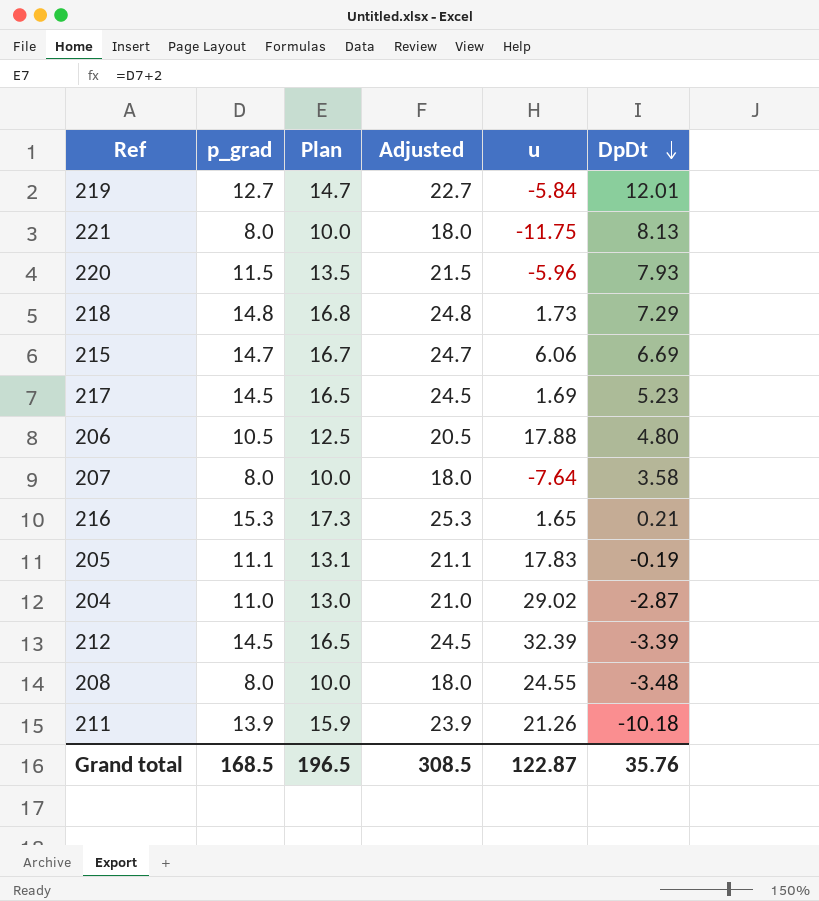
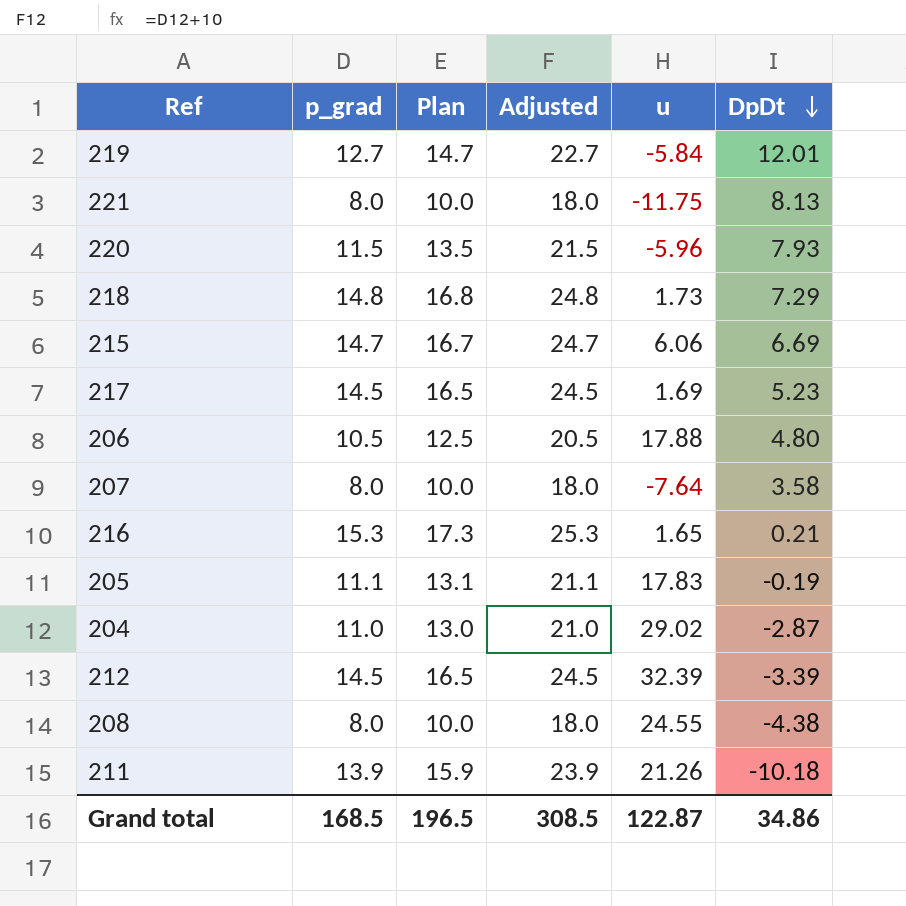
208 | DpDt: -3.48 -> -4.38
Grand total | DpDt: 35.76 -> 34.86

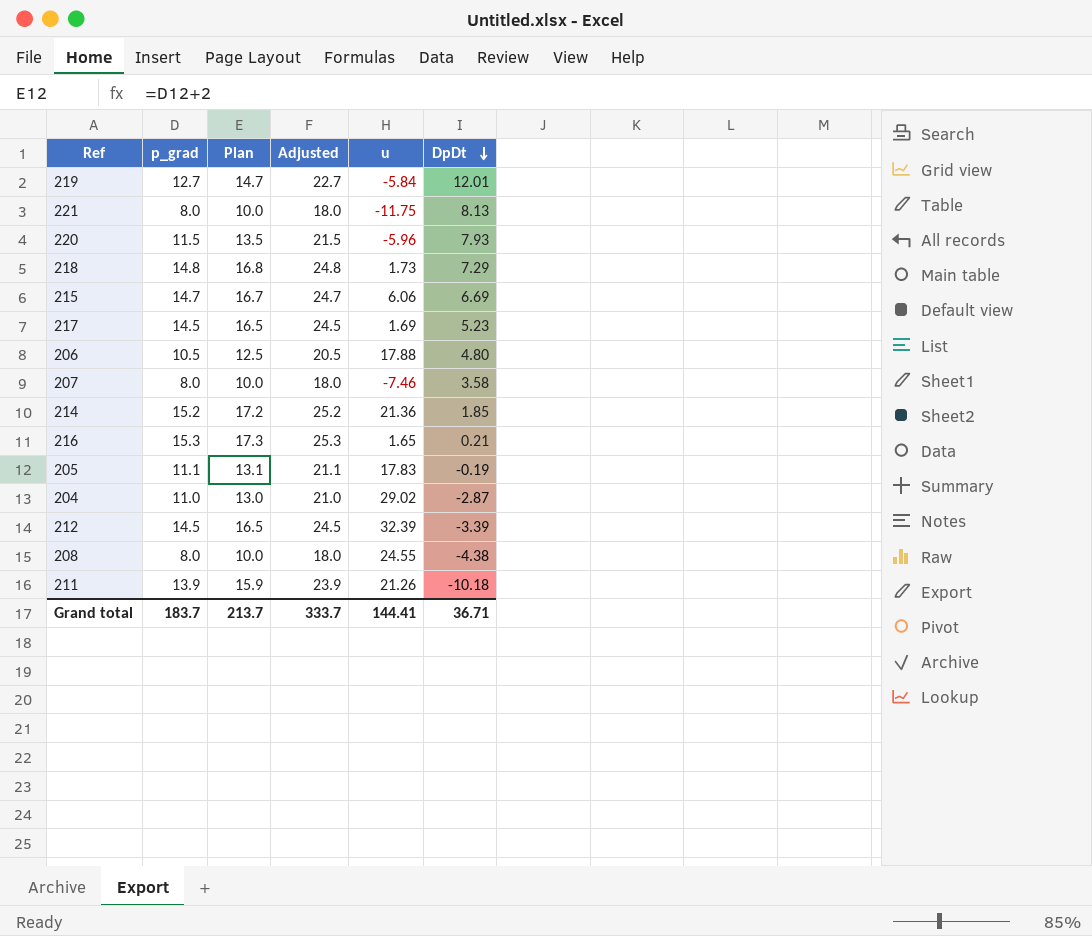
207 | u: -7.64 -> -7.46
row 214: none -> 15.2 | 17.2 | 25.2 | 21.36 | 1.85
Grand total | p_grad: 168.5 -> 183.7
Grand total | Plan: 196.5 -> 213.7
Grand total | Adjusted: 308.5 -> 333.7
Grand total | u: 122.87 -> 144.41
Grand total | DpDt: 34.86 -> 36.71

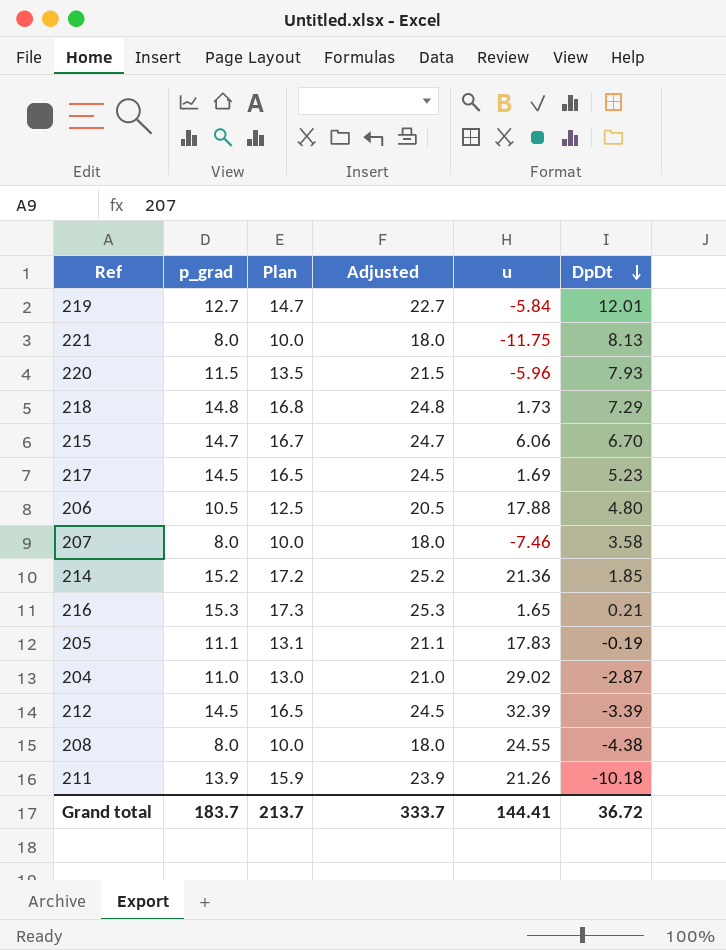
215 | DpDt: 6.69 -> 6.70
Grand total | DpDt: 36.71 -> 36.72

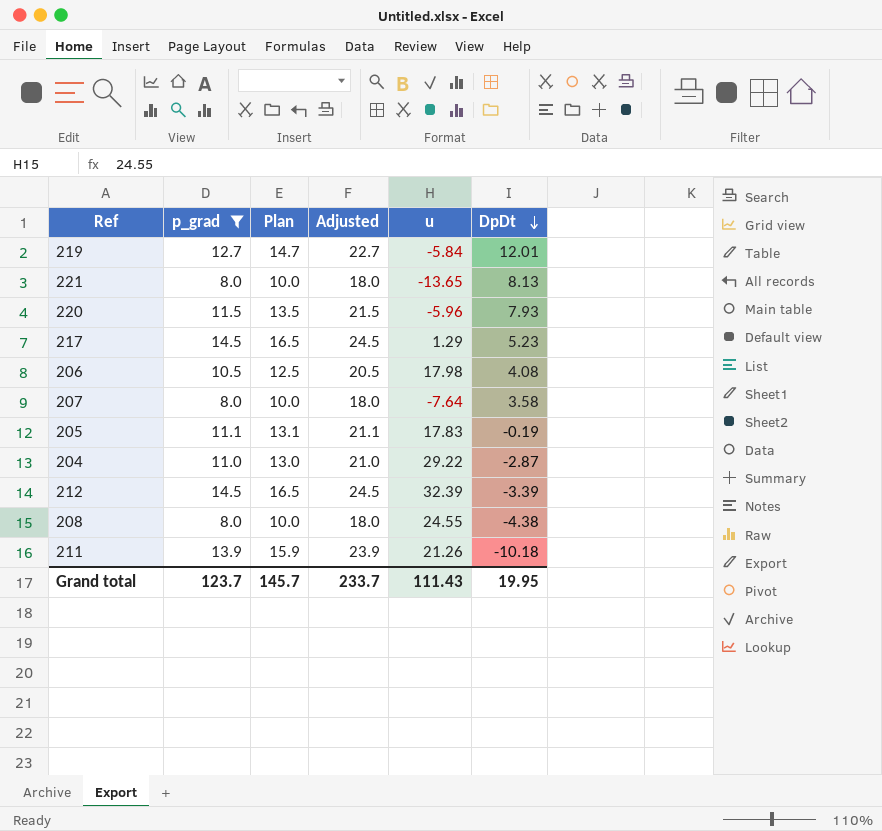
filter: none -> p_grad <= 14.5
221 | u: -11.75 -> -13.65
217 | u: 1.69 -> 1.29
206 | u: 17.88 -> 17.98
206 | DpDt: 4.80 -> 4.08
207 | u: -7.46 -> -7.64
204 | u: 29.02 -> 29.22
Grand total | p_grad: 183.7 -> 123.7
Grand total | Plan: 213.7 -> 145.7
Grand total | Adjusted: 333.7 -> 233.7
Grand total | u: 144.41 -> 111.43
Grand total | DpDt: 36.72 -> 19.95

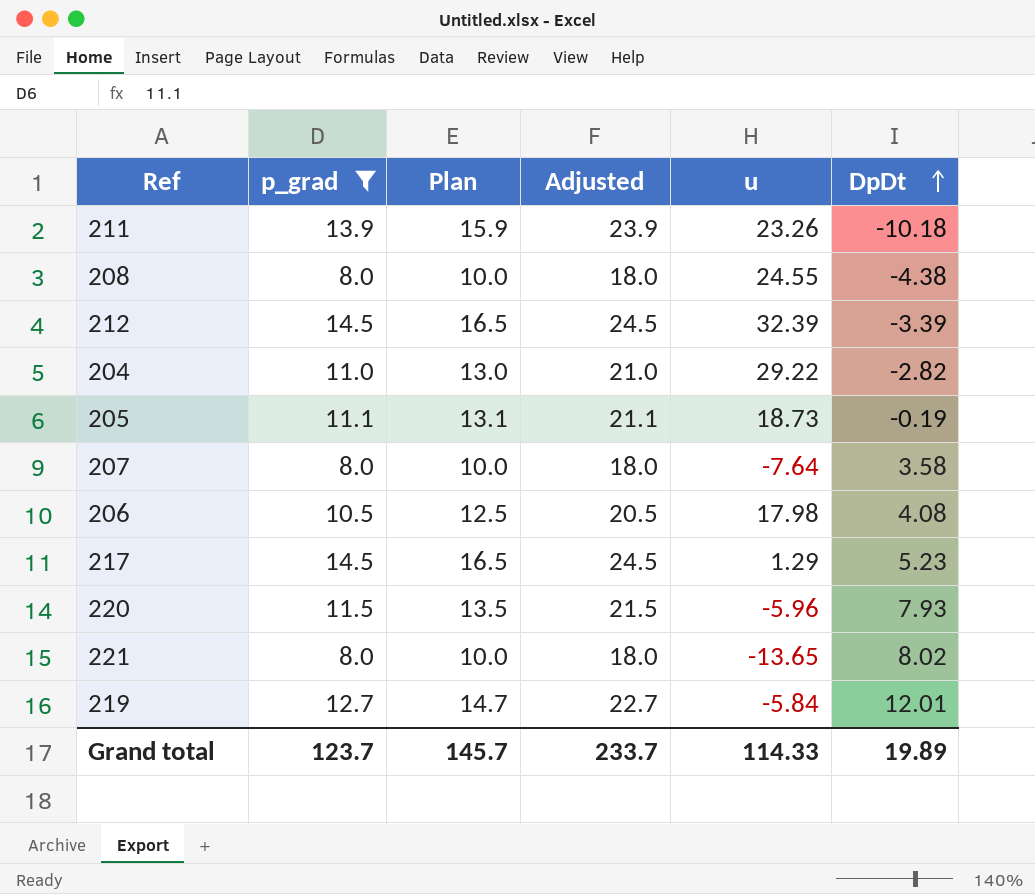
row order: DpDt descending -> DpDt ascending
211 | u: 21.26 -> 23.26
204 | DpDt: -2.87 -> -2.82
205 | u: 17.83 -> 18.73
221 | DpDt: 8.13 -> 8.02
Grand total | u: 111.43 -> 114.33
Grand total | DpDt: 19.95 -> 19.89

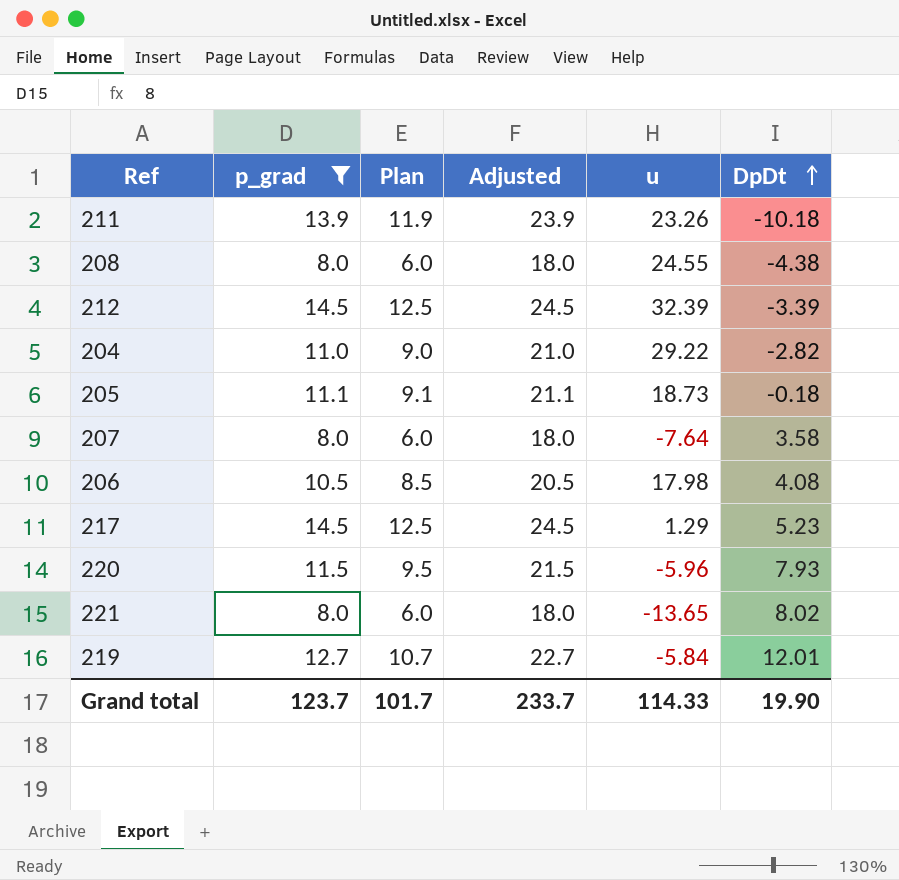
column Plan | formula: [p_grad] + 2 -> [p_grad] - 2
205 | DpDt: -0.19 -> -0.18
Grand total | Plan: 145.7 -> 101.7
Grand total | DpDt: 19.89 -> 19.90

